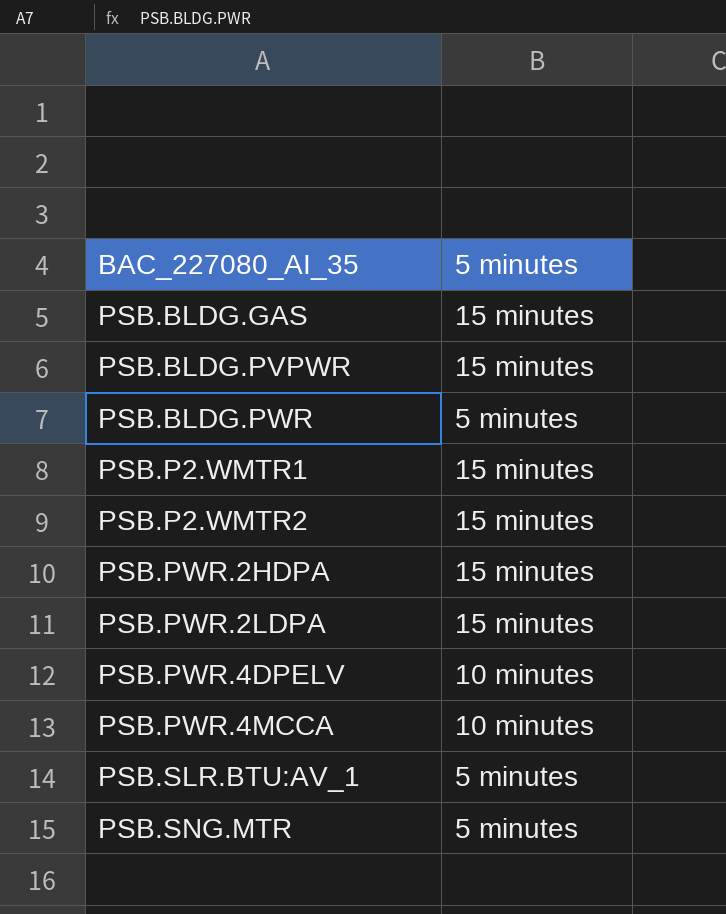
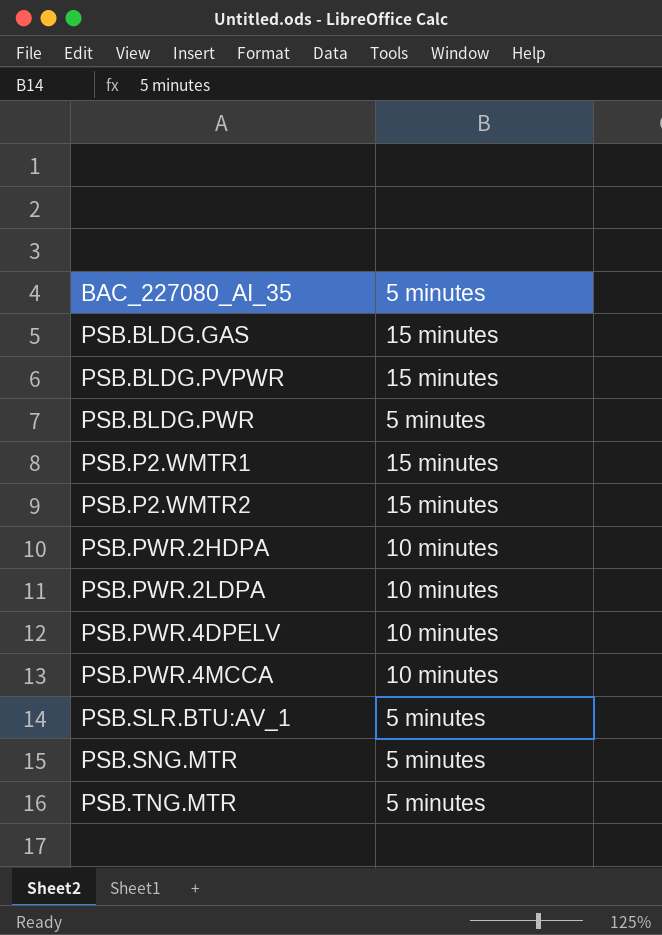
PSB.PWR.2HDPA | 5 minutes: 15 minutes -> 10 minutes
PSB.PWR.2LDPA | 5 minutes: 15 minutes -> 10 minutes
row PSB.TNG.MTR: none -> 5 minutes

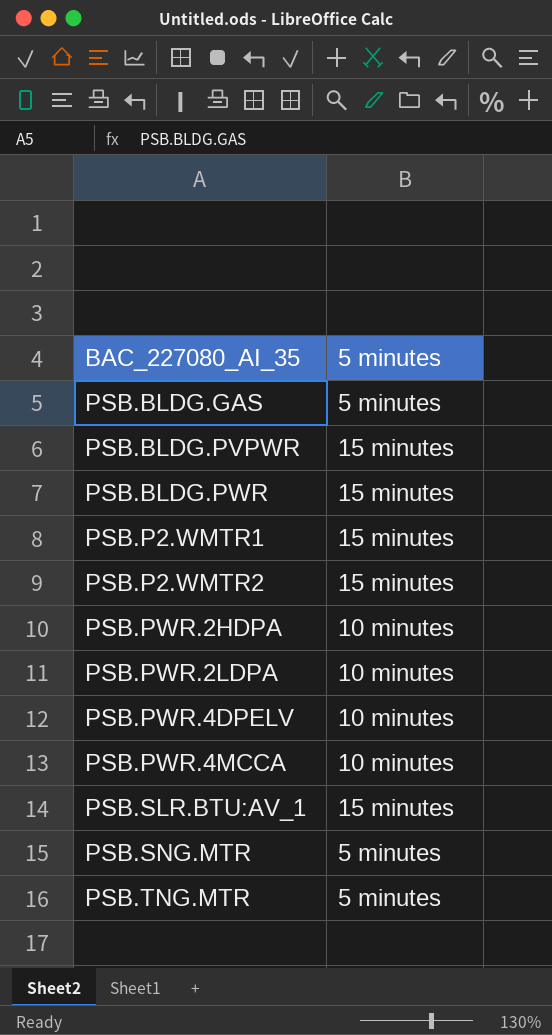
PSB.BLDG.GAS | 5 minutes: 15 minutes -> 5 minutes
PSB.BLDG.PWR | 5 minutes: 5 minutes -> 15 minutes
PSB.SLR.BTU:AV_1 | 5 minutes: 5 minutes -> 15 minutes

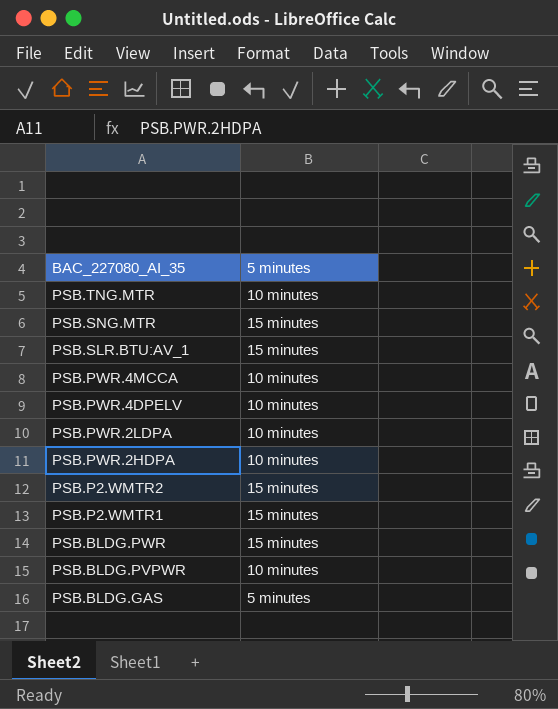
row order: BAC_227080_AI_35 ascending -> BAC_227080_AI_35 descending
PSB.TNG.MTR | 5 minutes: 5 minutes -> 10 minutes
PSB.SNG.MTR | 5 minutes: 5 minutes -> 15 minutes
PSB.BLDG.PVPWR | 5 minutes: 15 minutes -> 10 minutes

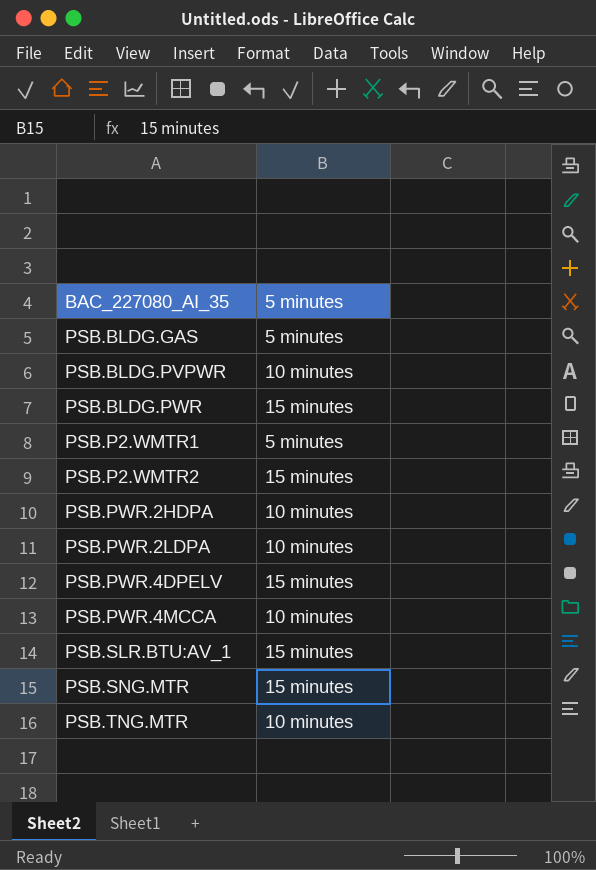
row order: BAC_227080_AI_35 descending -> BAC_227080_AI_35 ascending
PSB.P2.WMTR1 | 5 minutes: 15 minutes -> 5 minutes
PSB.PWR.4DPELV | 5 minutes: 10 minutes -> 15 minutes

